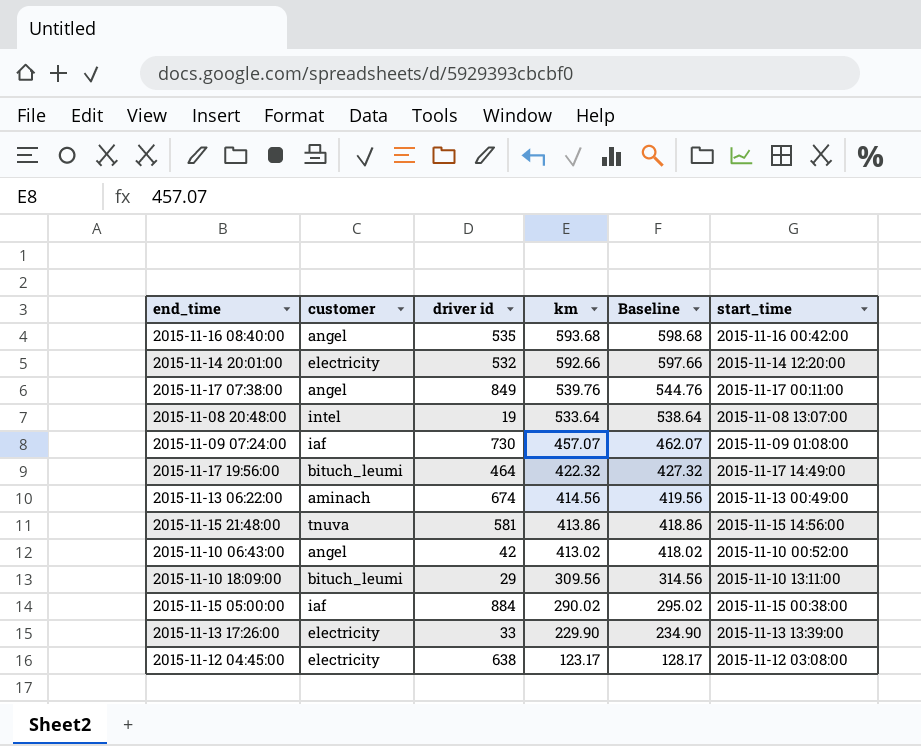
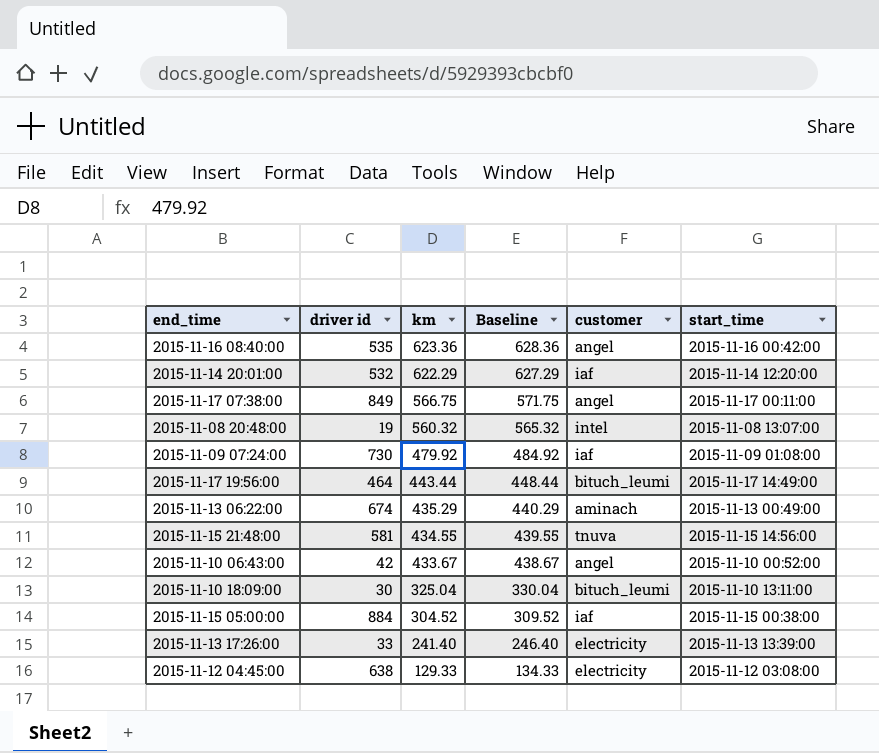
column customer | position: 2 -> 5
2015-11-16 08:40:00 | km: 593.68 -> 623.36
2015-11-16 08:40:00 | Baseline: 598.68 -> 628.36
2015-11-14 20:01:00 | km: 592.66 -> 622.29
2015-11-14 20:01:00 | Baseline: 597.66 -> 627.29
2015-11-14 20:01:00 | customer: electricity -> iaf
2015-11-17 07:38:00 | km: 539.76 -> 566.75
2015-11-17 07:38:00 | Baseline: 544.76 -> 571.75
2015-11-08 20:48:00 | km: 533.64 -> 560.32
2015-11-08 20:48:00 | Baseline: 538.64 -> 565.32
2015-11-09 07:24:00 | km: 457.07 -> 479.92
2015-11-09 07:24:00 | Baseline: 462.07 -> 484.92
2015-11-17 19:56:00 | km: 422.32 -> 443.44
2015-11-17 19:56:00 | Baseline: 427.32 -> 448.44
2015-11-13 06:22:00 | km: 414.56 -> 435.29
2015-11-13 06:22:00 | Baseline: 419.56 -> 440.29
2015-11-15 21:48:00 | km: 413.86 -> 434.55
2015-11-15 21:48:00 | Baseline: 418.86 -> 439.55
2015-11-10 06:43:00 | km: 413.02 -> 433.67
2015-11-10 06:43:00 | Baseline: 418.02 -> 438.67
2015-11-10 18:09:00 | driver id: 29 -> 30
2015-11-10 18:09:00 | km: 309.56 -> 325.04
2015-11-10 18:09:00 | Baseline: 314.56 -> 330.04
2015-11-15 05:00:00 | km: 290.02 -> 304.52
2015-11-15 05:00:00 | Baseline: 295.02 -> 309.52
2015-11-13 17:26:00 | km: 229.90 -> 241.40
2015-11-13 17:26:00 | Baseline: 234.90 -> 246.40
2015-11-12 04:45:00 | km: 123.17 -> 129.33
2015-11-12 04:45:00 | Baseline: 128.17 -> 134.33

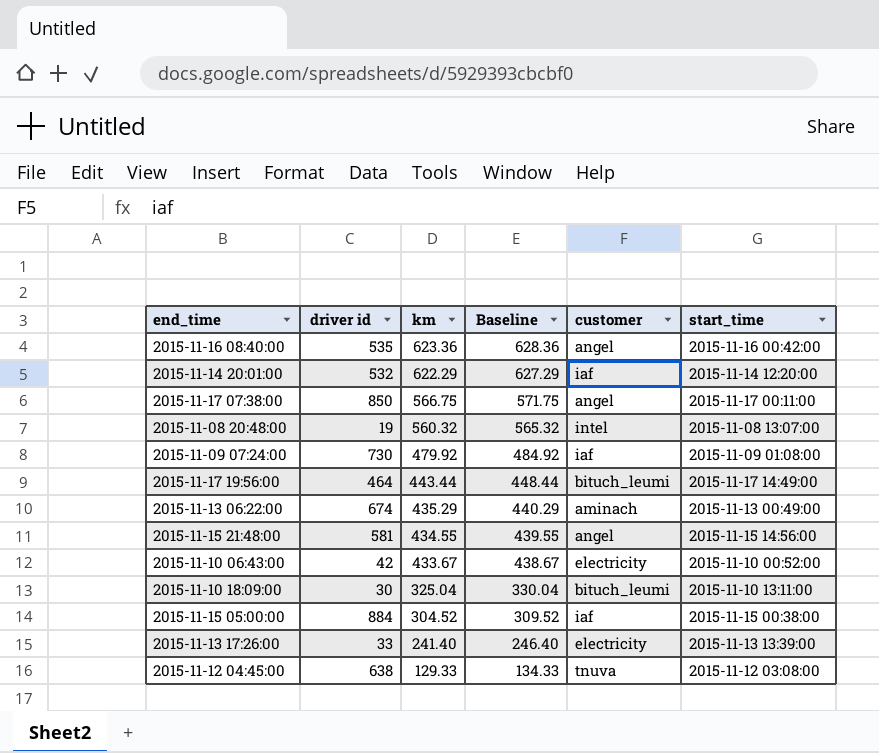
2015-11-17 07:38:00 | driver id: 849 -> 850
2015-11-15 21:48:00 | customer: tnuva -> angel
2015-11-10 06:43:00 | customer: angel -> electricity
2015-11-12 04:45:00 | customer: electricity -> tnuva

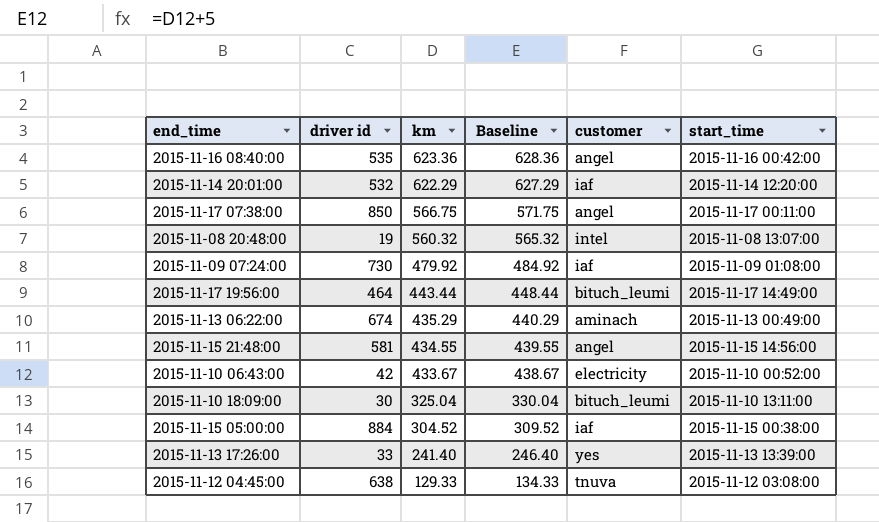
2015-11-13 17:26:00 | customer: electricity -> yes

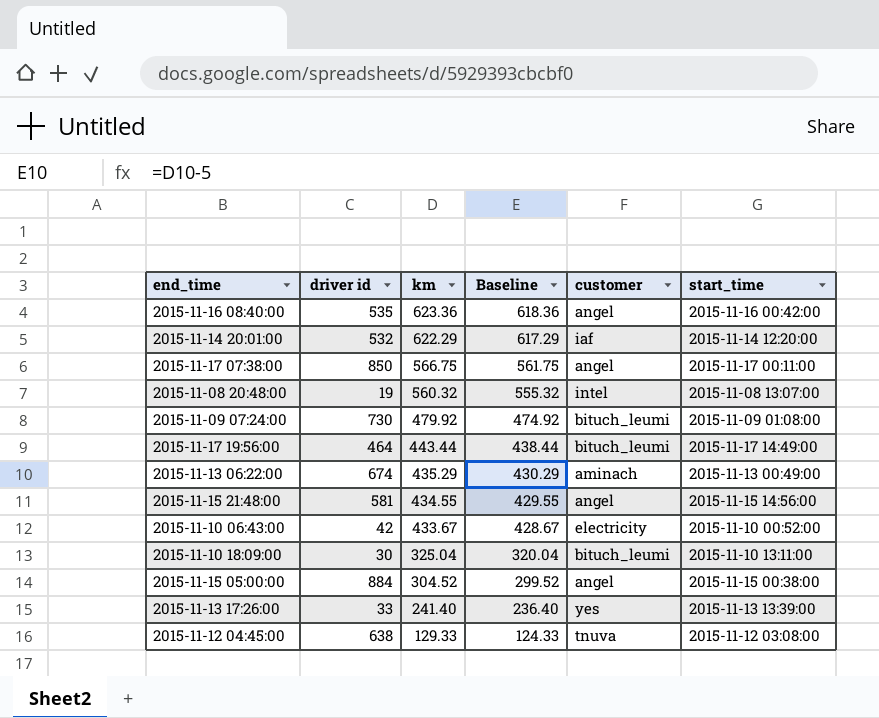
column Baseline | formula: [km] + 5 -> [km] - 5
2015-11-09 07:24:00 | customer: iaf -> bituch_leumi
2015-11-15 05:00:00 | customer: iaf -> angel

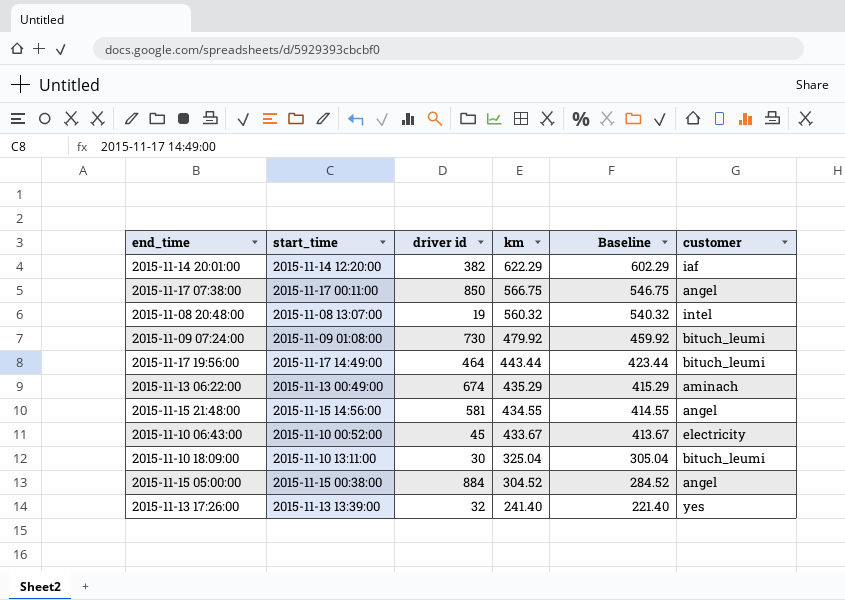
column start_time | position: 6 -> 2
column Baseline | formula: [km] - 5 -> [km] - 20
row 2015-11-16 08:40:00: 535 | 623.36 | 618.36 | angel | 2015-11-16 00:42:00 -> none
row 2015-11-12 04:45:00: 638 | 129.33 | 124.33 | tnuva | 2015-11-12 03:08:00 -> none
2015-11-14 20:01:00 | driver id: 532 -> 382
2015-11-10 06:43:00 | driver id: 42 -> 45
2015-11-13 17:26:00 | driver id: 33 -> 32

